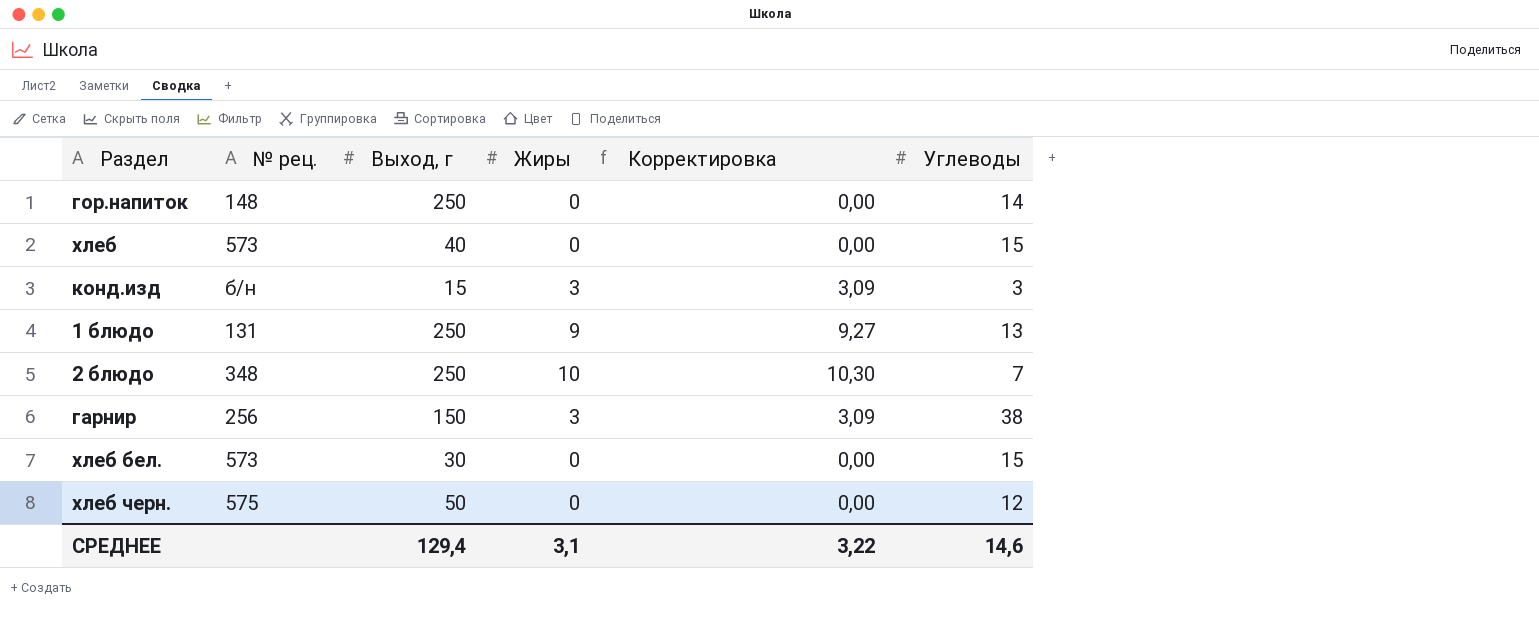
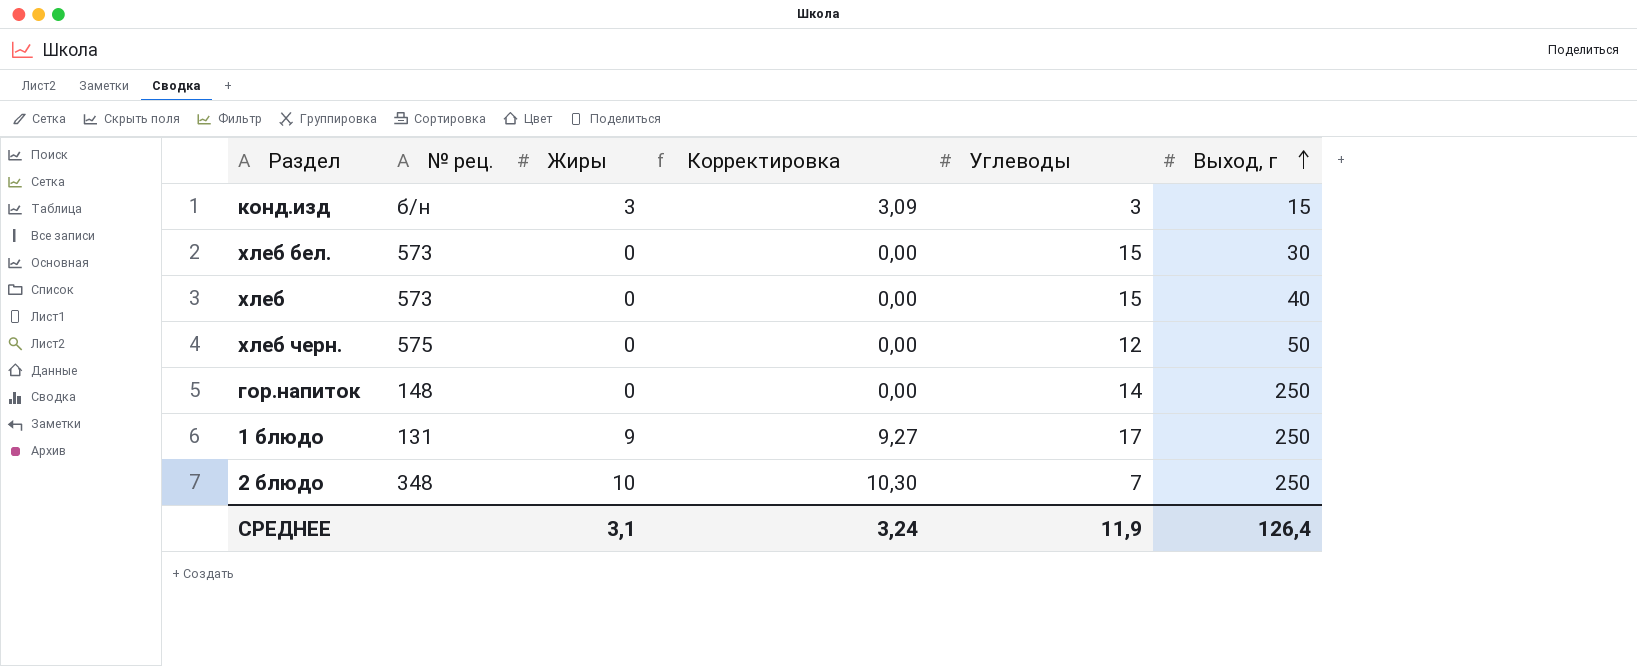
row order: none -> Выход, г ascending
column Выход, г | position: 3 -> 6
row гарнир: 256 | 150 | 3 | 3,09 | 38 -> none
1 блюдо | Углеводы: 13 -> 17
СРЕДНЕЕ | Корректировка: 3,22 -> 3,24
СРЕДНЕЕ | Углеводы: 14,6 -> 11,9
СРЕДНЕЕ | Выход, г: 129,4 -> 126,4

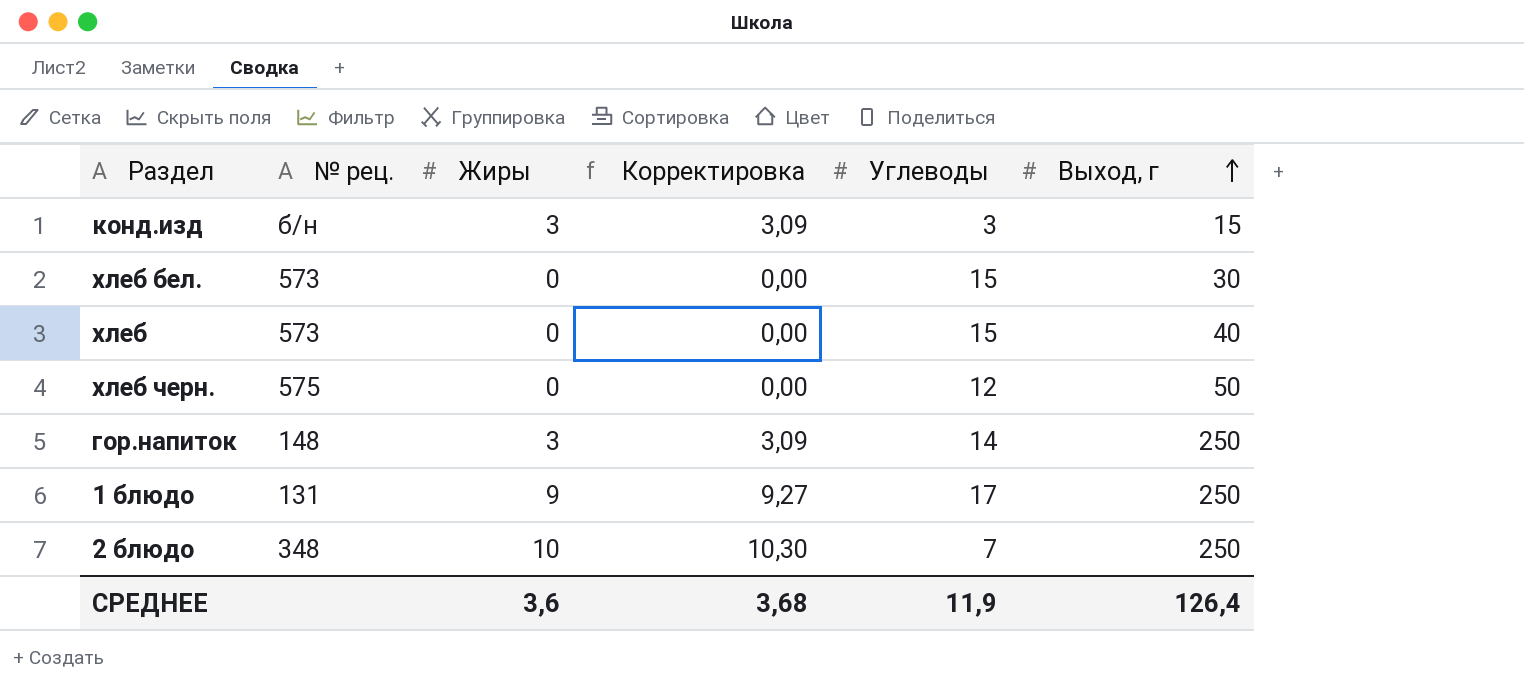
гор.напиток | Жиры: 0 -> 3
гор.напиток | Корректировка: 0,00 -> 3,09
СРЕДНЕЕ | Жиры: 3,1 -> 3,6
СРЕДНЕЕ | Корректировка: 3,24 -> 3,68

